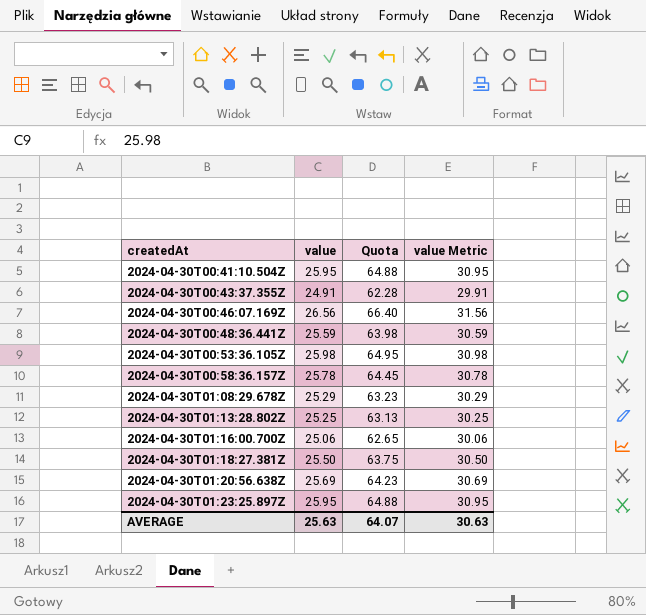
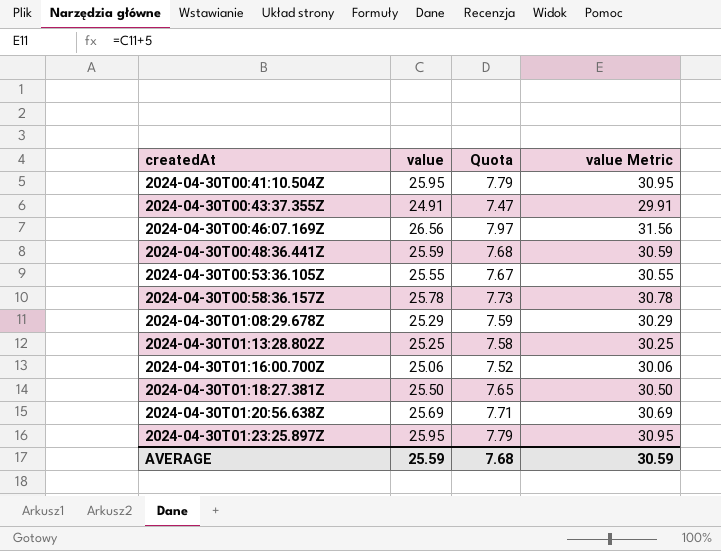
column Quota | formula: [value] * 2.5 -> [value] * 0.3
2024-04-30T00:53:36.105Z | value: 25.98 -> 25.55
2024-04-30T00:53:36.105Z | value Metric: 30.98 -> 30.55
AVERAGE | value: 25.63 -> 25.59
AVERAGE | Quota: 64.07 -> 7.68
AVERAGE | value Metric: 30.63 -> 30.59

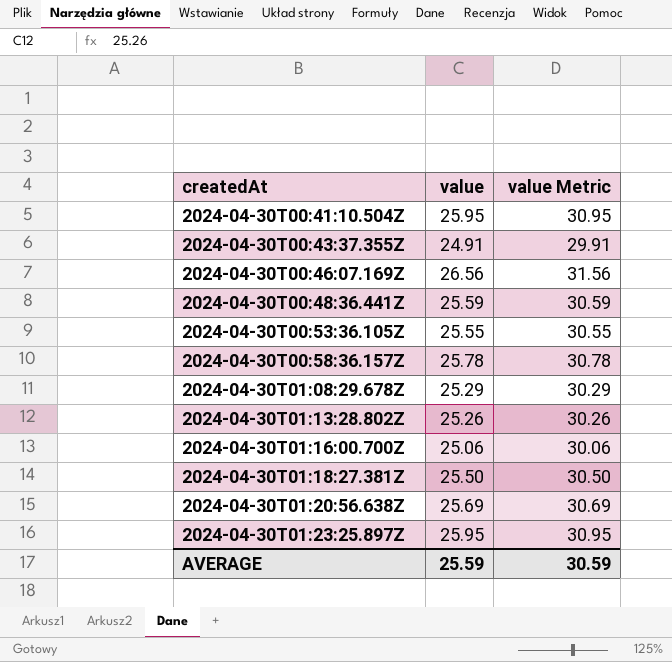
column Quota | formula: [value] * 0.3 -> none
2024-04-30T01:13:28.802Z | value: 25.25 -> 25.26
2024-04-30T01:13:28.802Z | value Metric: 30.25 -> 30.26

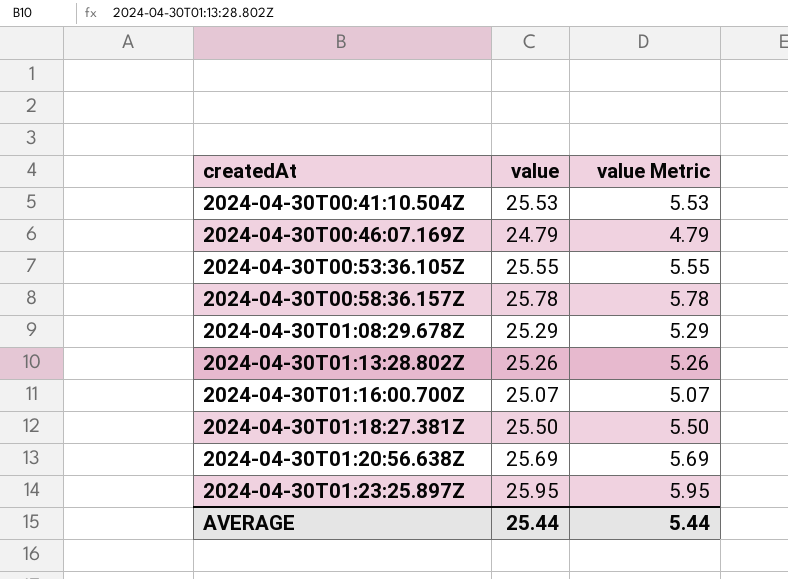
column value Metric | formula: [value] + 5 -> [value] - 20
row 2024-04-30T00:43:37.355Z: 24.91 | 29.91 -> none
row 2024-04-30T00:48:36.441Z: 25.59 | 30.59 -> none
2024-04-30T00:41:10.504Z | value: 25.95 -> 25.53
2024-04-30T00:46:07.169Z | value: 26.56 -> 24.79
2024-04-30T01:16:00.700Z | value: 25.06 -> 25.07
AVERAGE | value: 25.59 -> 25.44
AVERAGE | value Metric: 30.59 -> 5.44

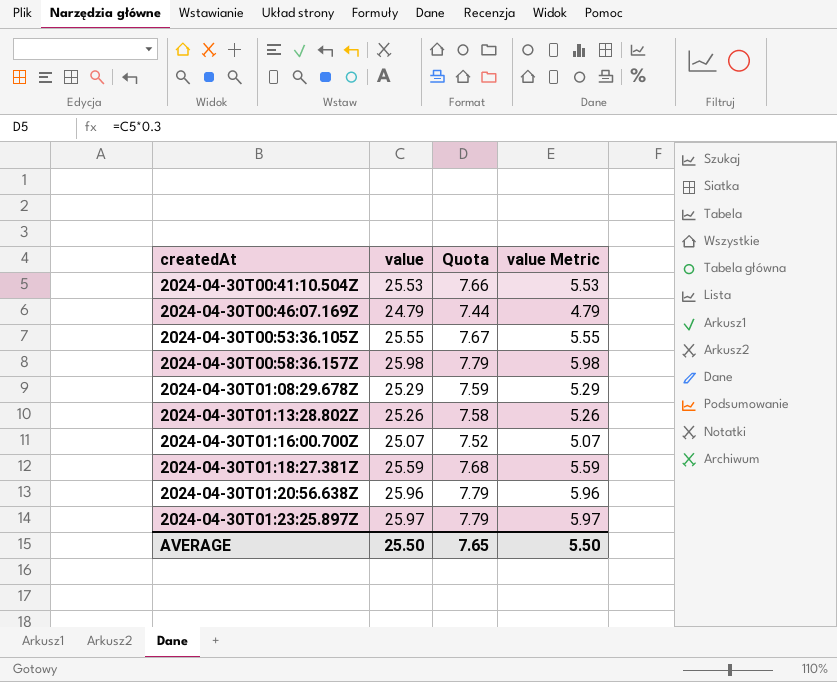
column Quota | formula: none -> [value] * 0.3
2024-04-30T00:58:36.157Z | value: 25.78 -> 25.98
2024-04-30T00:58:36.157Z | value Metric: 5.78 -> 5.98
2024-04-30T01:18:27.381Z | value: 25.50 -> 25.59
2024-04-30T01:18:27.381Z | value Metric: 5.50 -> 5.59
2024-04-30T01:20:56.638Z | value: 25.69 -> 25.96
2024-04-30T01:20:56.638Z | value Metric: 5.69 -> 5.96
2024-04-30T01:23:25.897Z | value: 25.95 -> 25.97
2024-04-30T01:23:25.897Z | value Metric: 5.95 -> 5.97
AVERAGE | value: 25.44 -> 25.50
AVERAGE | value Metric: 5.44 -> 5.50

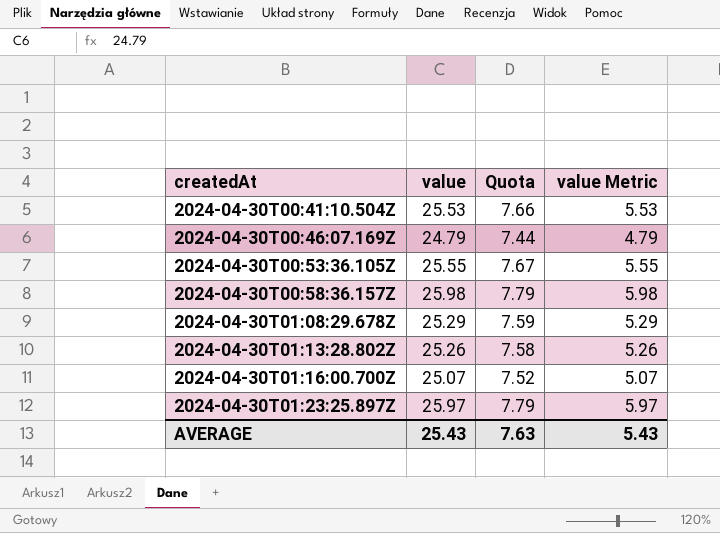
row 2024-04-30T01:18:27.381Z: 25.59 | 7.68 | 5.59 -> none
row 2024-04-30T01:20:56.638Z: 25.96 | 7.79 | 5.96 -> none
AVERAGE | value: 25.50 -> 25.43
AVERAGE | Quota: 7.65 -> 7.63
AVERAGE | value Metric: 5.50 -> 5.43

